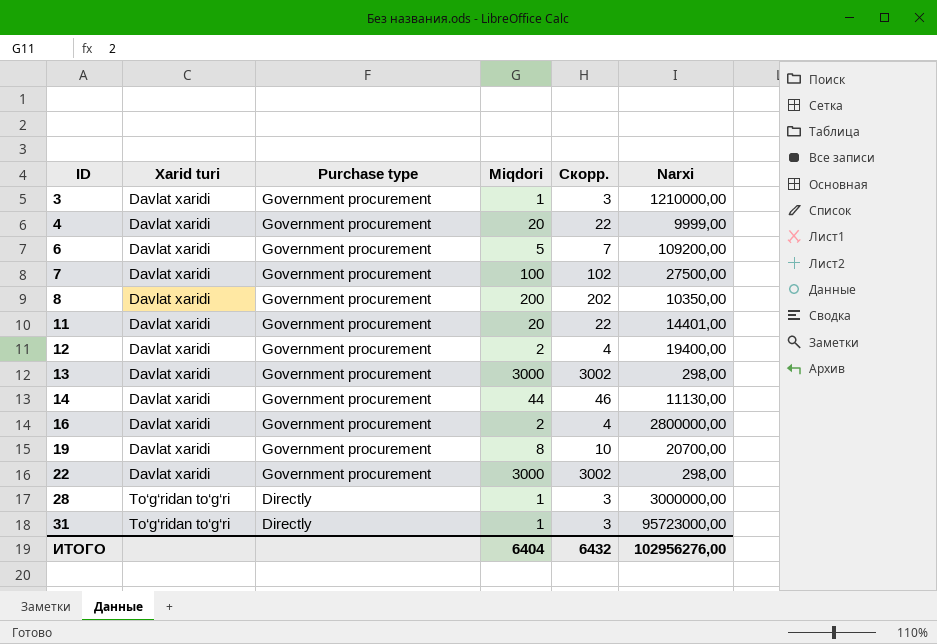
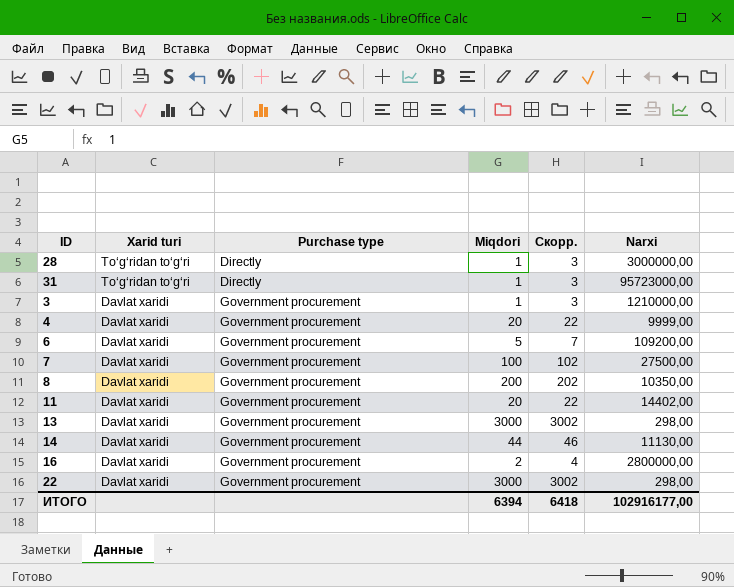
row order: ID ascending -> Xarid turi descending
row 12: Davlat xaridi | Government procurement | 2 | 4 | 19400,00 -> none
row 19: Davlat xaridi | Government procurement | 8 | 10 | 20700,00 -> none
11 | Narxi: 14401,00 -> 14402,00
ИТОГО | Miqdori: 6404 -> 6394
ИТОГО | Скорр.: 6432 -> 6418
ИТОГО | Narxi: 102956276,00 -> 102916177,00

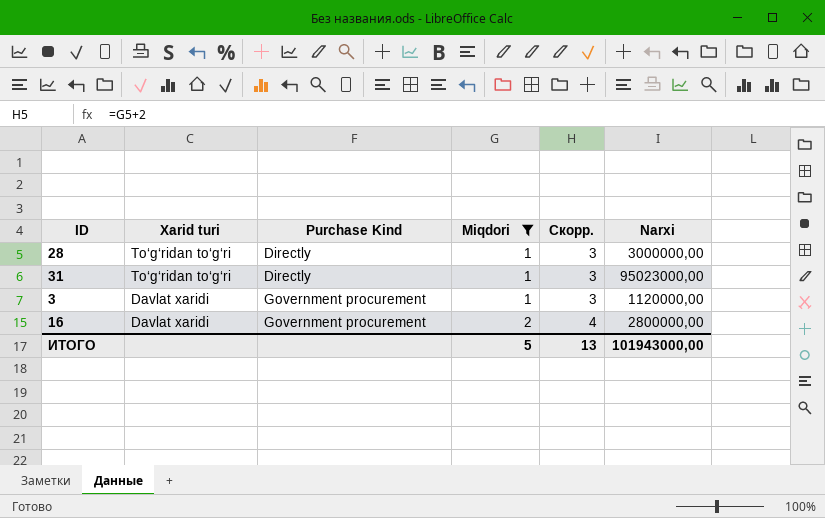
filter: none -> Miqdori <= 2
column name: Purchase type -> Purchase Kind
31 | Narxi: 95723000,00 -> 95023000,00
3 | Narxi: 1210000,00 -> 1120000,00
ИТОГО | Miqdori: 6394 -> 5
ИТОГО | Скорр.: 6418 -> 13
ИТОГО | Narxi: 102916177,00 -> 101943000,00

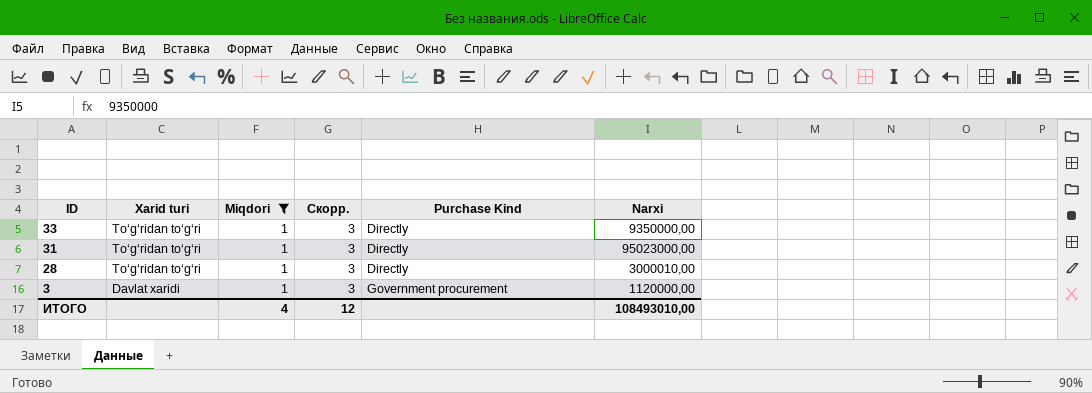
row order: Xarid turi descending -> ID descending
column Purchase Kind | position: 3 -> 5
row 16: Davlat xaridi | Government procurement | 2 | 4 | 2800000,00 -> none
row 33: none -> To‘g‘ridan to‘g‘ri | 1 | 3 | Directly | 9350000,00
28 | Narxi: 3000000,00 -> 3000010,00
ИТОГО | Miqdori: 5 -> 4
ИТОГО | Скорр.: 13 -> 12
ИТОГО | Narxi: 101943000,00 -> 108493010,00

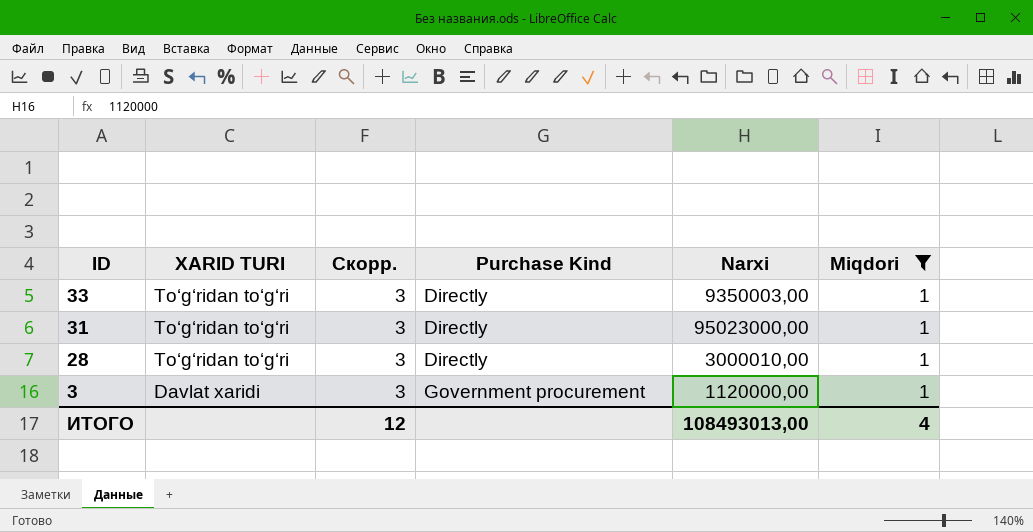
column name: Xarid turi -> XARID TURI
column Miqdori | position: 3 -> 6
33 | Narxi: 9350000,00 -> 9350003,00
ИТОГО | Narxi: 108493010,00 -> 108493013,00

